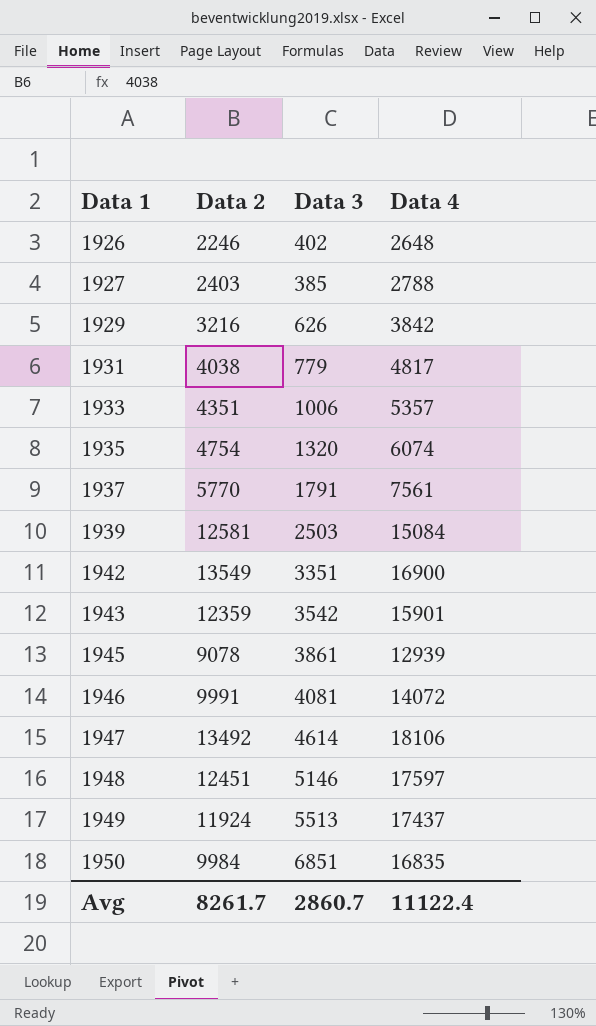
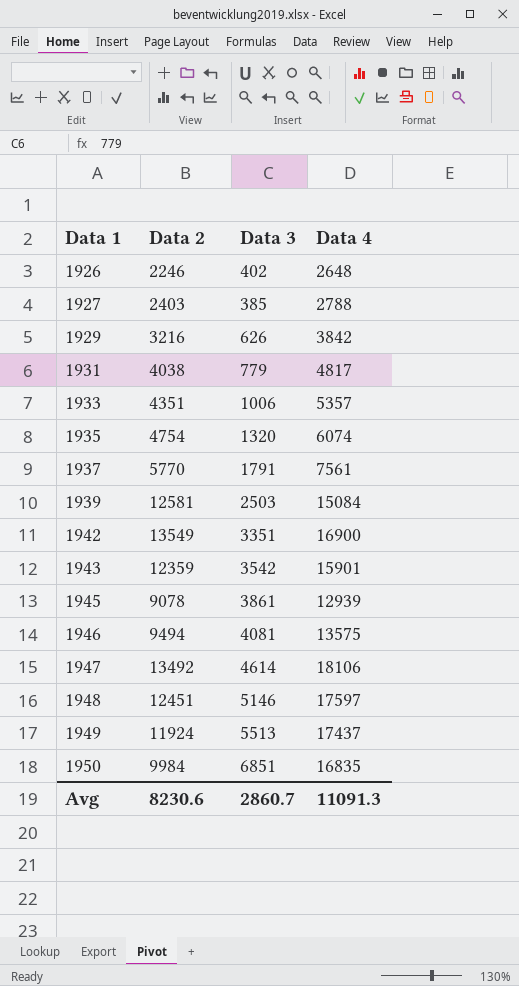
1946 | Data 2: 9991 -> 9494
1946 | Data 4: 14072 -> 13575
Avg | Data 2: 8261.7 -> 8230.6
Avg | Data 4: 11122.4 -> 11091.3

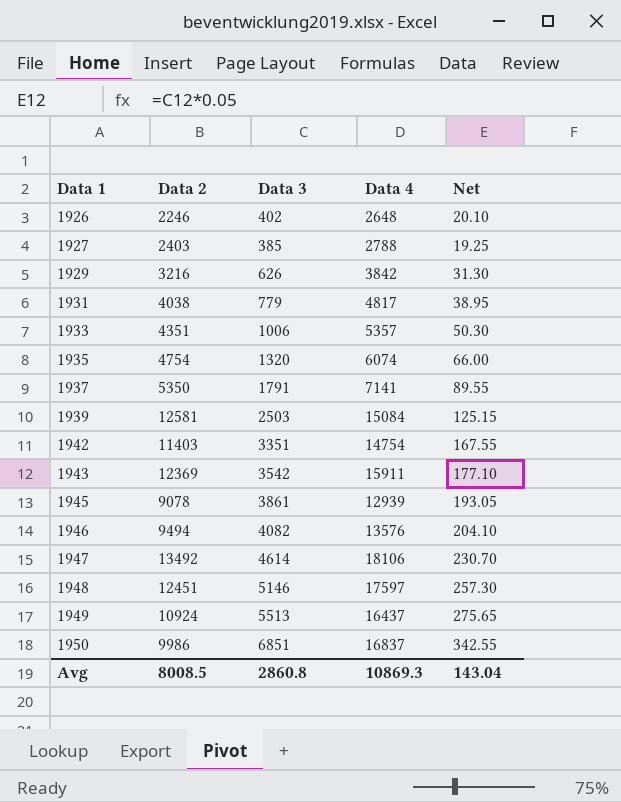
column Net | formula: none -> [Data 3] * 0.05
1937 | Data 2: 5770 -> 5350
1937 | Data 4: 7561 -> 7141
1942 | Data 2: 13549 -> 11403
1942 | Data 4: 16900 -> 14754
1943 | Data 2: 12359 -> 12369
1943 | Data 4: 15901 -> 15911
1946 | Data 3: 4081 -> 4082
1946 | Data 4: 13575 -> 13576
1949 | Data 2: 11924 -> 10924
1949 | Data 4: 17437 -> 16437
1950 | Data 2: 9984 -> 9986
1950 | Data 4: 16835 -> 16837
Avg | Data 2: 8230.6 -> 8008.5
Avg | Data 3: 2860.7 -> 2860.8
Avg | Data 4: 11091.3 -> 10869.3

